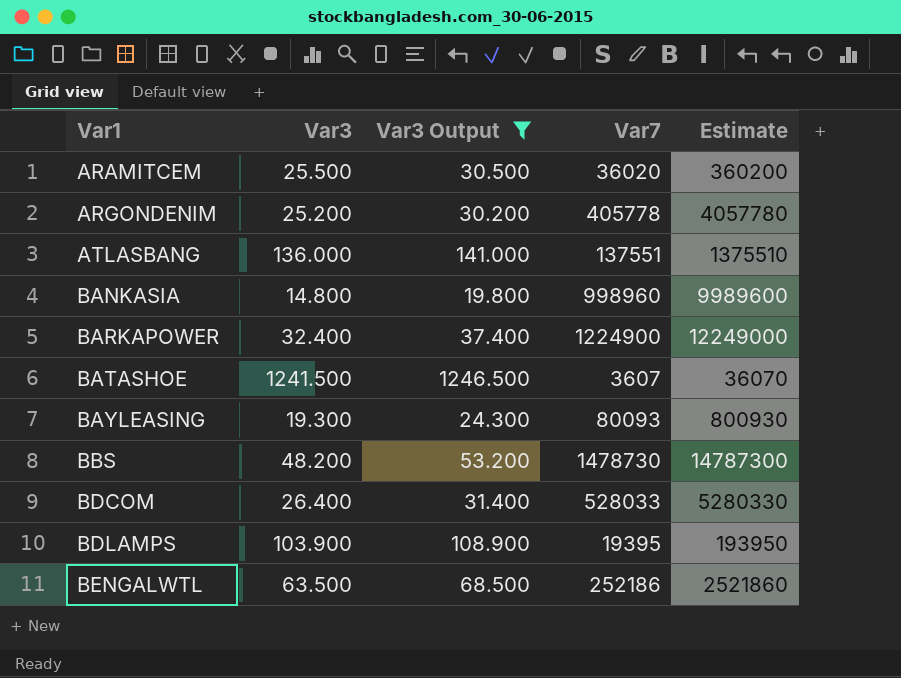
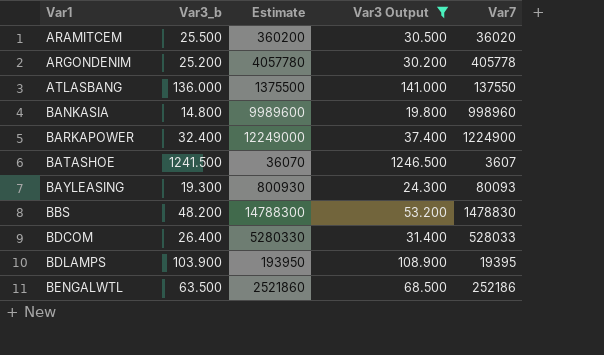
column name: Var3 -> Var3_b
column Estimate | position: 5 -> 3
ATLASBANG | Estimate: 1375510 -> 1375500
ATLASBANG | Var7: 137551 -> 137550
BBS | Estimate: 14787300 -> 14788300
BBS | Var7: 1478730 -> 1478830

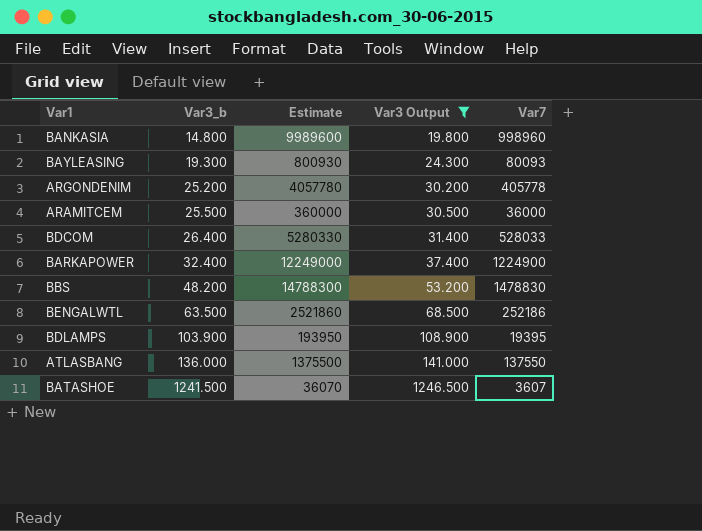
row order: Var1 ascending -> Var3_b ascending
ARAMITCEM | Estimate: 360200 -> 360000
ARAMITCEM | Var7: 36020 -> 36000

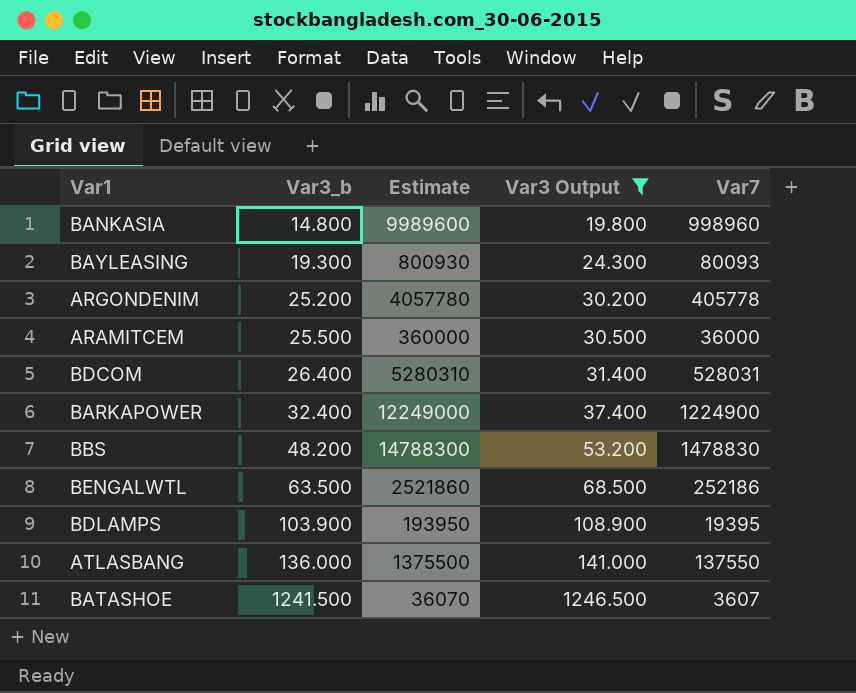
BDCOM | Estimate: 5280330 -> 5280310
BDCOM | Var7: 528033 -> 528031

